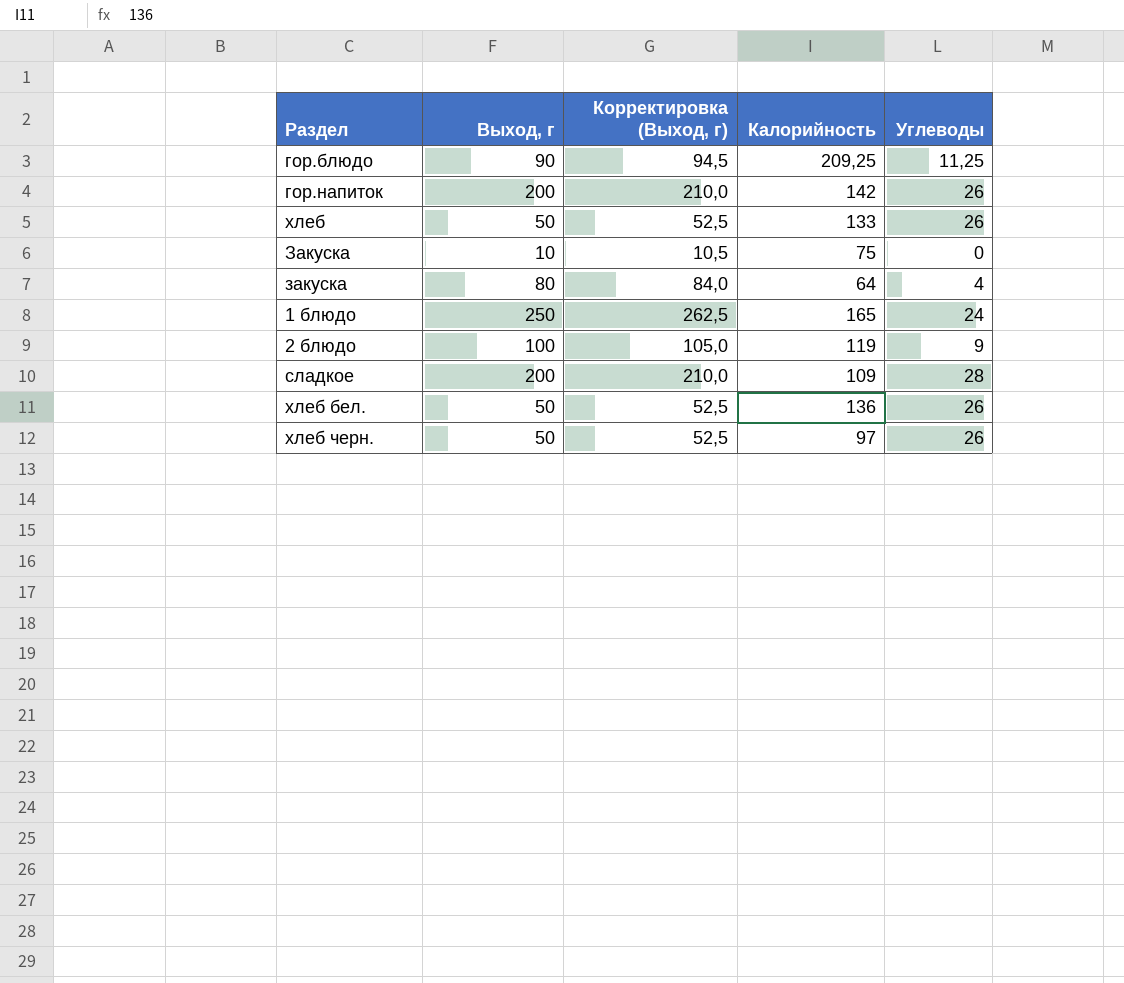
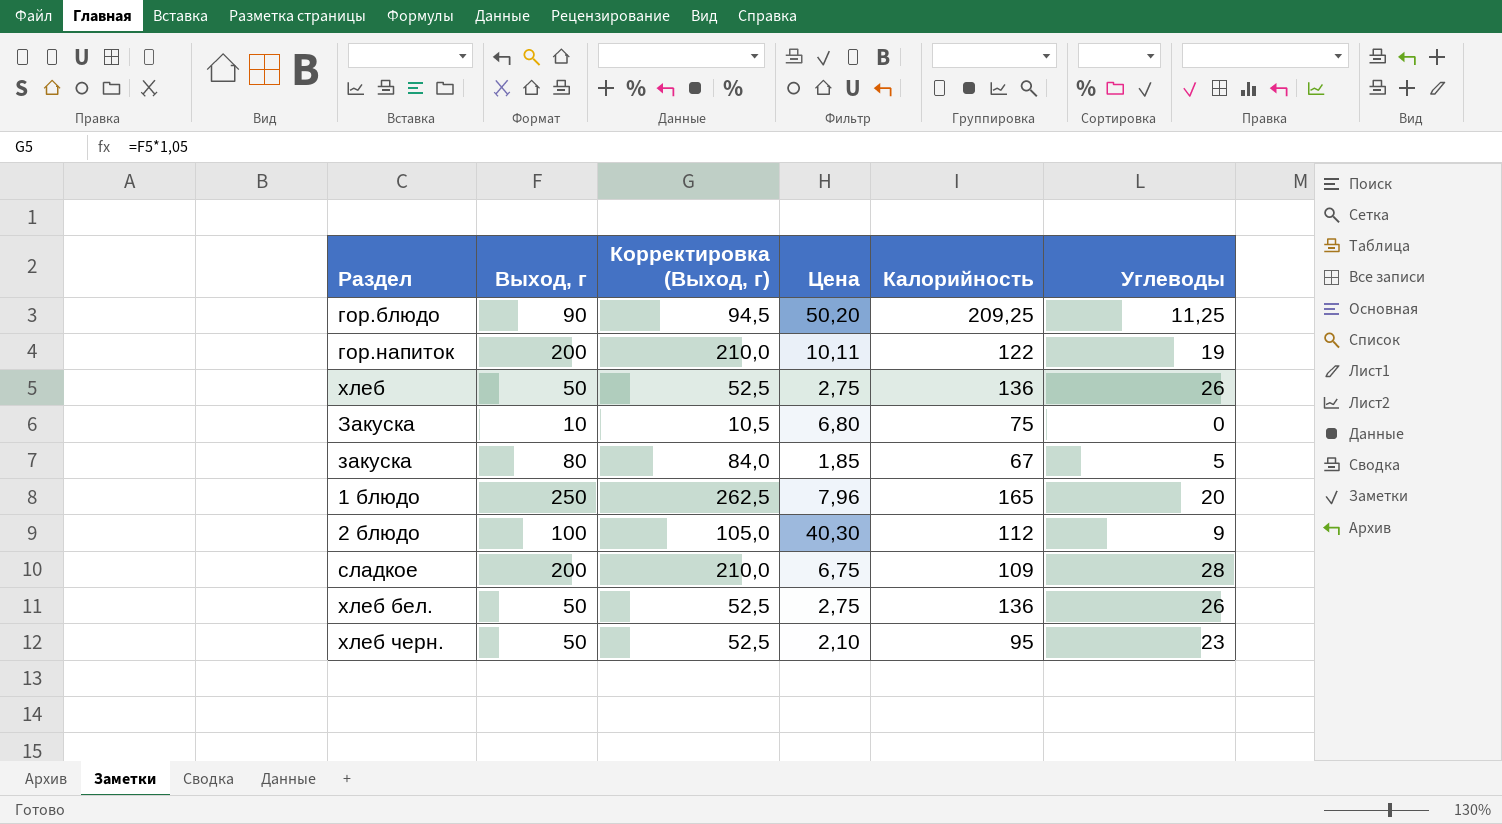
column Цена | position: none -> 4
гор.напиток | Калорийность: 142 -> 122
гор.напиток | Углеводы: 26 -> 19
хлеб | Калорийность: 133 -> 136
закуска | Калорийность: 64 -> 67
закуска | Углеводы: 4 -> 5
1 блюдо | Углеводы: 24 -> 20
2 блюдо | Калорийность: 119 -> 112
хлеб черн. | Калорийность: 97 -> 95
хлеб черн. | Углеводы: 26 -> 23

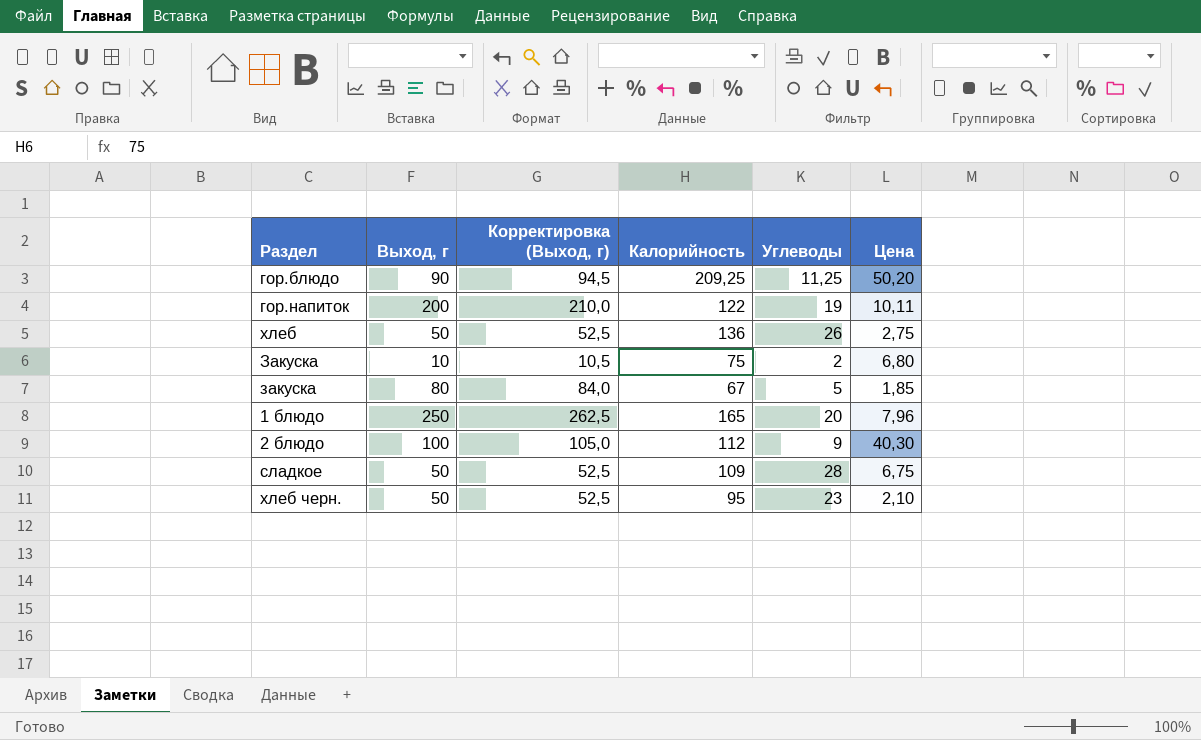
column Цена | position: 4 -> 6
row хлеб бел.: 50 | 52,5 | 2,75 | 136 | 26 -> none
Закуска | Углеводы: 0 -> 2
сладкое | Выход, г: 200 -> 50
сладкое | Корректировка (Выход, г): 210,0 -> 52,5

